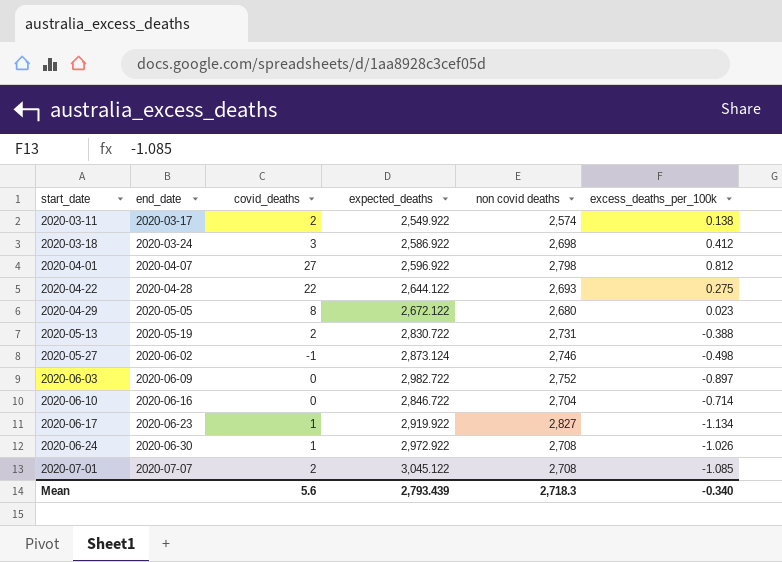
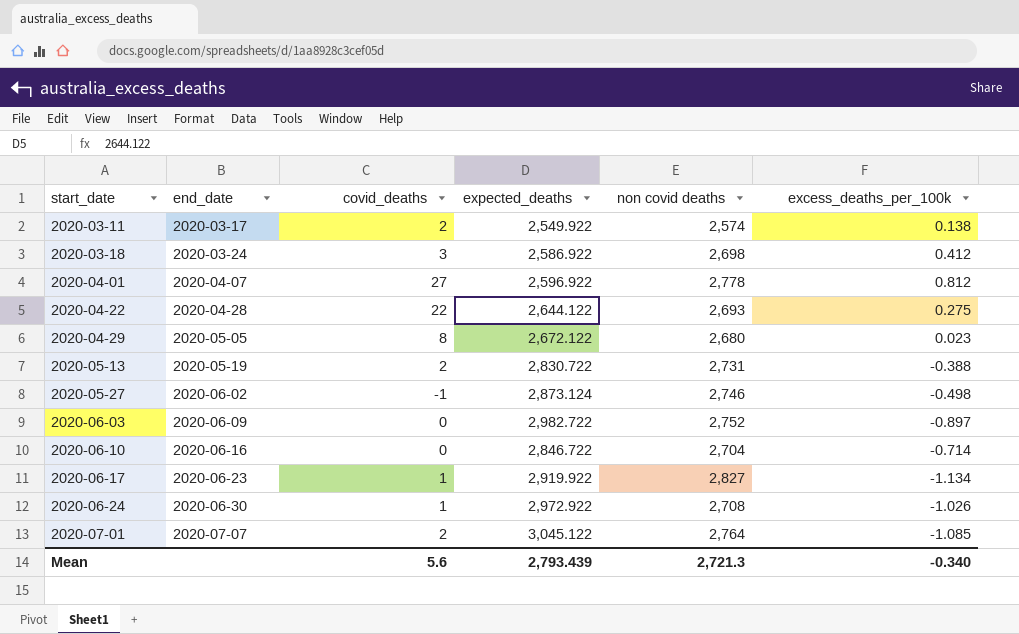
2020-04-01 | non covid deaths: 2,798 -> 2,778
2020-07-01 | non covid deaths: 2,708 -> 2,764
Mean | non covid deaths: 2,718.3 -> 2,721.3

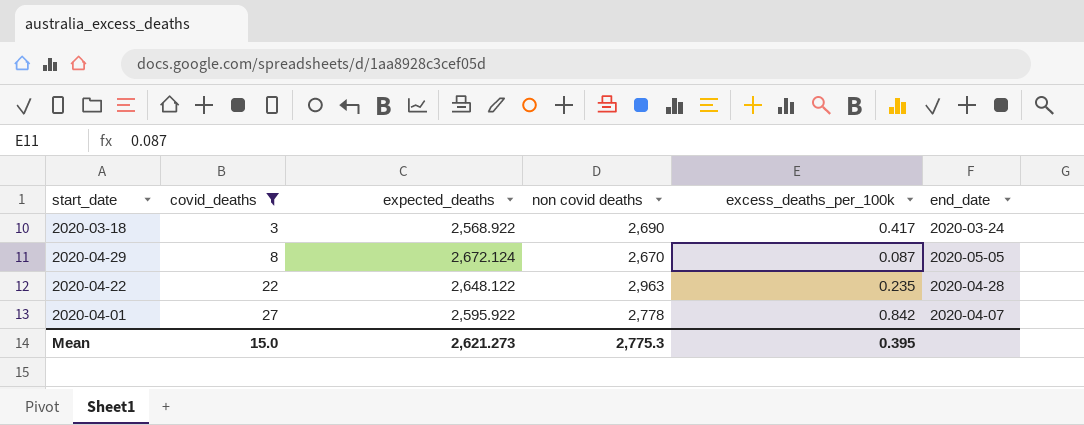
filter: none -> covid_deaths >= 3
row order: start_date ascending -> covid_deaths ascending
column end_date | position: 2 -> 6
2020-03-18 | expected_deaths: 2,586.922 -> 2,568.922
2020-03-18 | non covid deaths: 2,698 -> 2,690
2020-03-18 | excess_deaths_per_100k: 0.412 -> 0.417
2020-04-29 | expected_deaths: 2,672.122 -> 2,672.124
2020-04-29 | non covid deaths: 2,680 -> 2,670
2020-04-29 | excess_deaths_per_100k: 0.023 -> 0.087
2020-04-22 | expected_deaths: 2,644.122 -> 2,648.122
2020-04-22 | non covid deaths: 2,693 -> 2,963
2020-04-22 | excess_deaths_per_100k: 0.275 -> 0.235
2020-04-01 | expected_deaths: 2,596.922 -> 2,595.922
2020-04-01 | excess_deaths_per_100k: 0.812 -> 0.842
Mean | covid_deaths: 5.6 -> 15.0
Mean | expected_deaths: 2,793.439 -> 2,621.273
Mean | non covid deaths: 2,721.3 -> 2,775.3
Mean | excess_deaths_per_100k: -0.340 -> 0.395

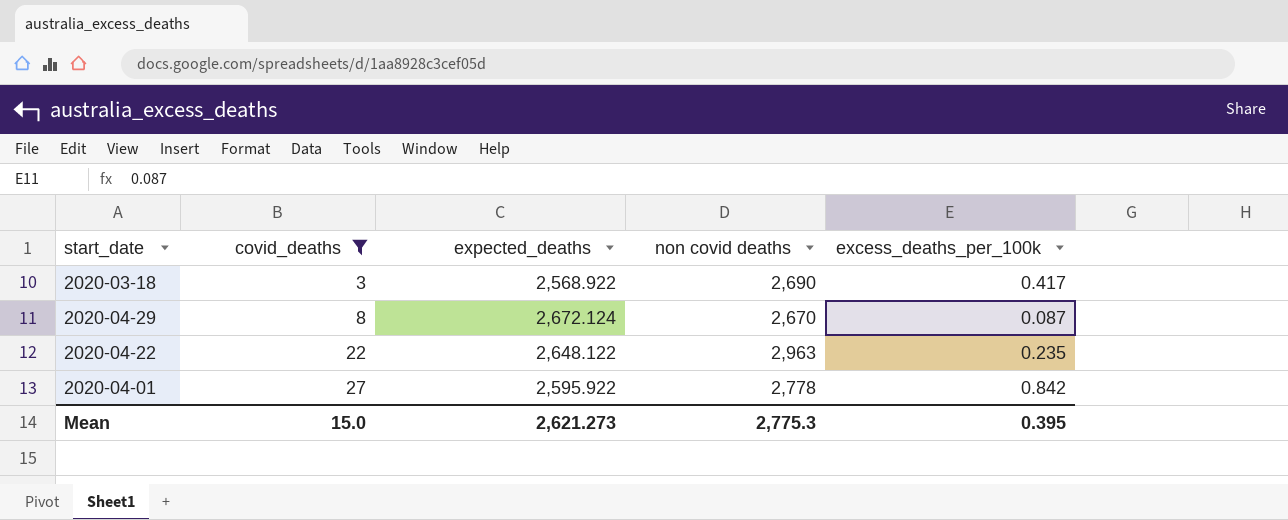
column end_date | position: 6 -> none

